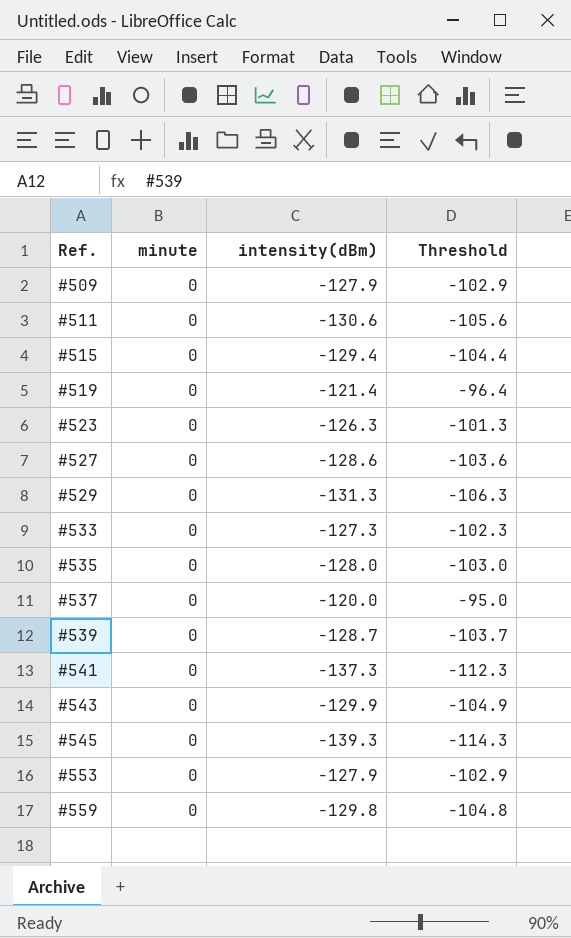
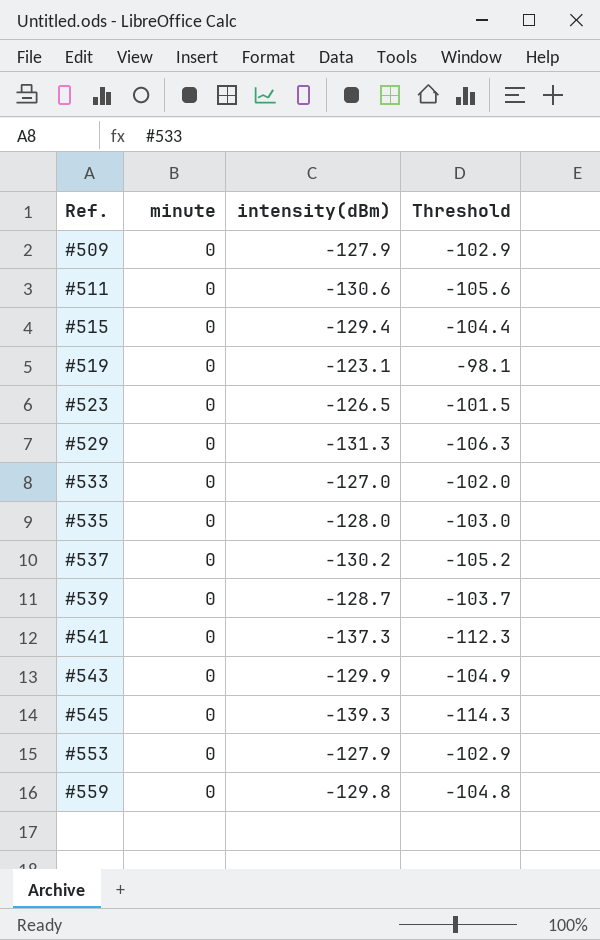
row #527: 0 | -128.6 | -103.6 -> none
#519 | intensity(dBm): -121.4 -> -123.1
#519 | Threshold: -96.4 -> -98.1
#523 | intensity(dBm): -126.3 -> -126.5
#523 | Threshold: -101.3 -> -101.5
#533 | intensity(dBm): -127.3 -> -127.0
#533 | Threshold: -102.3 -> -102.0
#537 | intensity(dBm): -120.0 -> -130.2
#537 | Threshold: -95.0 -> -105.2

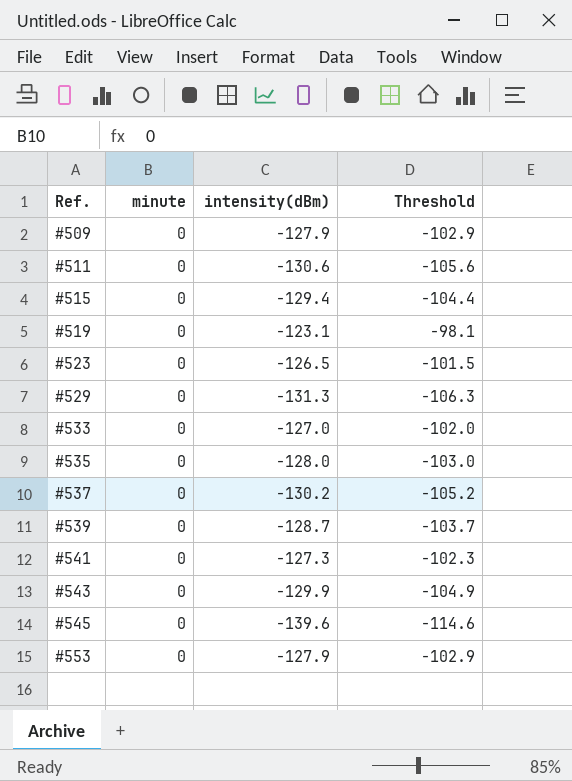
row #559: 0 | -129.8 | -104.8 -> none
#541 | intensity(dBm): -137.3 -> -127.3
#541 | Threshold: -112.3 -> -102.3
#545 | intensity(dBm): -139.3 -> -139.6
#545 | Threshold: -114.3 -> -114.6

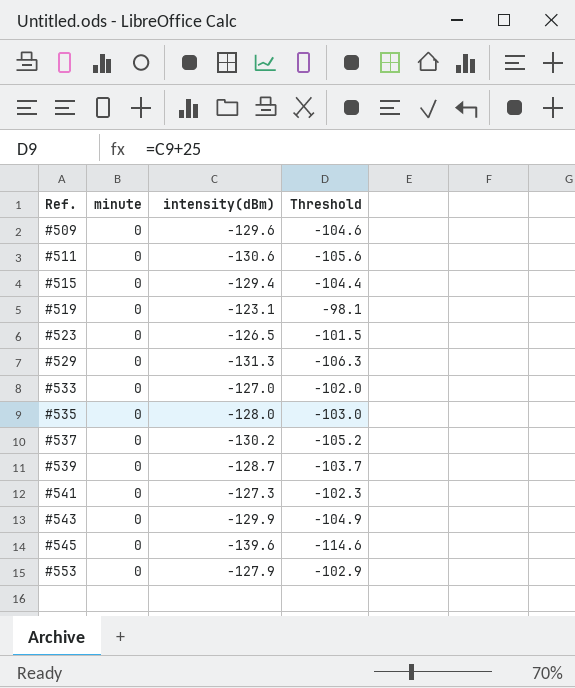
#509 | intensity(dBm): -127.9 -> -129.6
#509 | Threshold: -102.9 -> -104.6

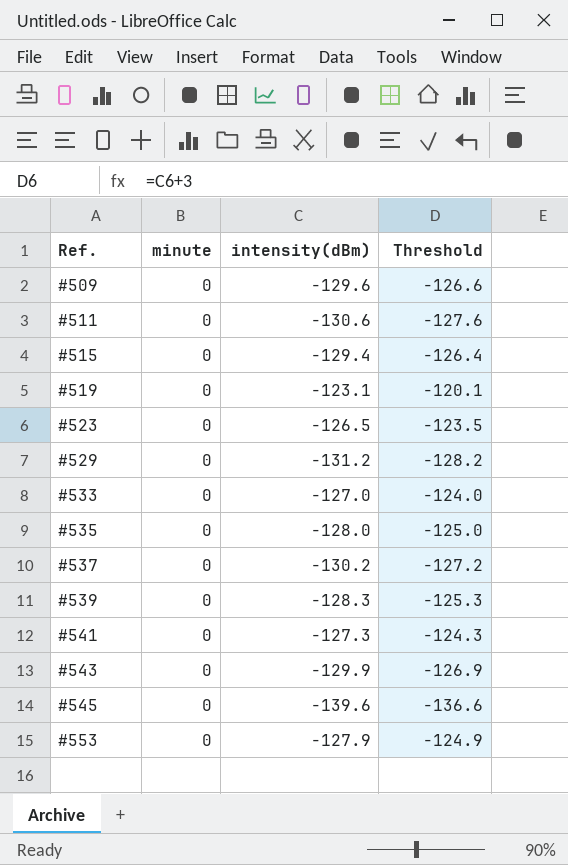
column Threshold | formula: [intensity(dBm)] + 25 -> [intensity(dBm)] + 3
#529 | intensity(dBm): -131.3 -> -131.2
#539 | intensity(dBm): -128.7 -> -128.3

